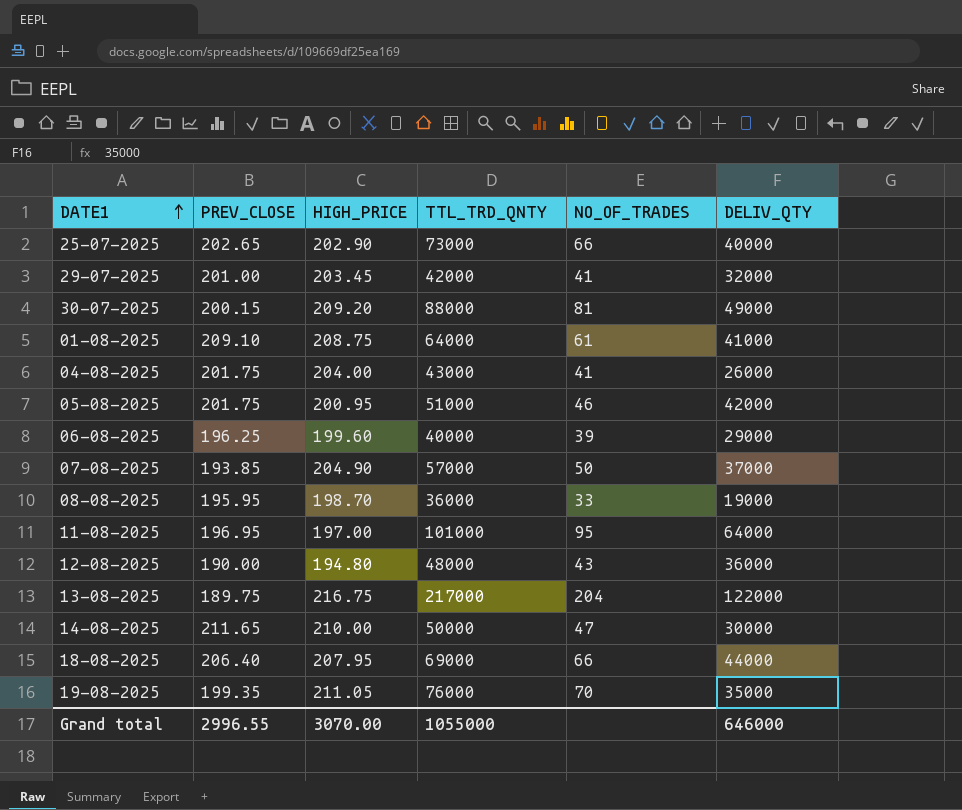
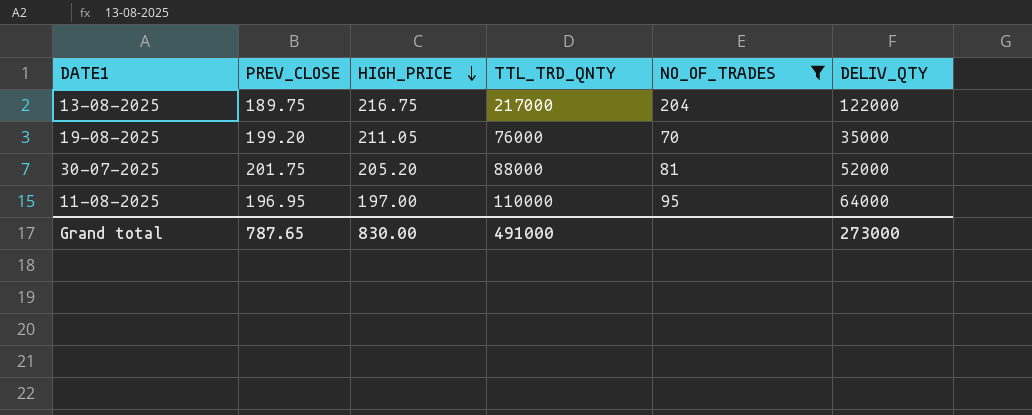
filter: none -> NO_OF_TRADES >= 70
row order: DATE1 ascending -> HIGH_PRICE descending
19-08-2025 | PREV_CLOSE: 199.35 -> 199.20
30-07-2025 | PREV_CLOSE: 200.15 -> 201.75
30-07-2025 | HIGH_PRICE: 209.20 -> 205.20
30-07-2025 | DELIV_QTY: 49000 -> 52000
11-08-2025 | TTL_TRD_QNTY: 101000 -> 110000
Grand total | PREV_CLOSE: 2996.55 -> 787.65
Grand total | HIGH_PRICE: 3070.00 -> 830.00
Grand total | TTL_TRD_QNTY: 1055000 -> 491000
Grand total | DELIV_QTY: 646000 -> 273000

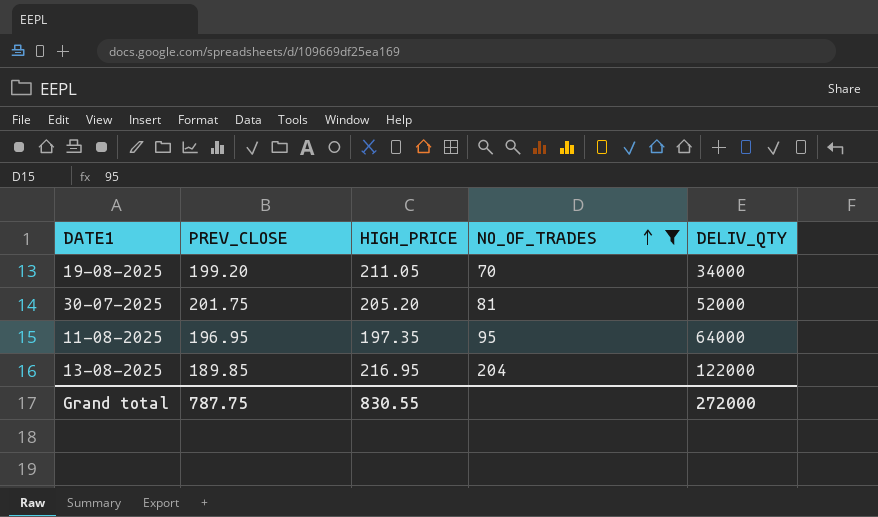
row order: HIGH_PRICE descending -> NO_OF_TRADES ascending
column TTL_TRD_QNTY | position: 4 -> none
19-08-2025 | DELIV_QTY: 35000 -> 34000
11-08-2025 | HIGH_PRICE: 197.00 -> 197.35
13-08-2025 | PREV_CLOSE: 189.75 -> 189.85
13-08-2025 | HIGH_PRICE: 216.75 -> 216.95
Grand total | PREV_CLOSE: 787.65 -> 787.75
Grand total | HIGH_PRICE: 830.00 -> 830.55
Grand total | DELIV_QTY: 273000 -> 272000

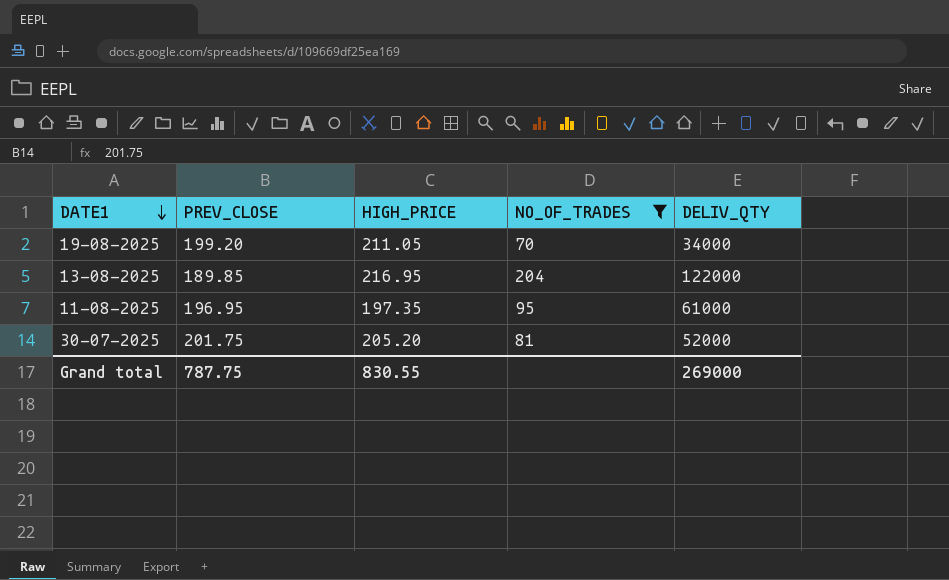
row order: NO_OF_TRADES ascending -> DATE1 descending
11-08-2025 | DELIV_QTY: 64000 -> 61000
Grand total | DELIV_QTY: 272000 -> 269000

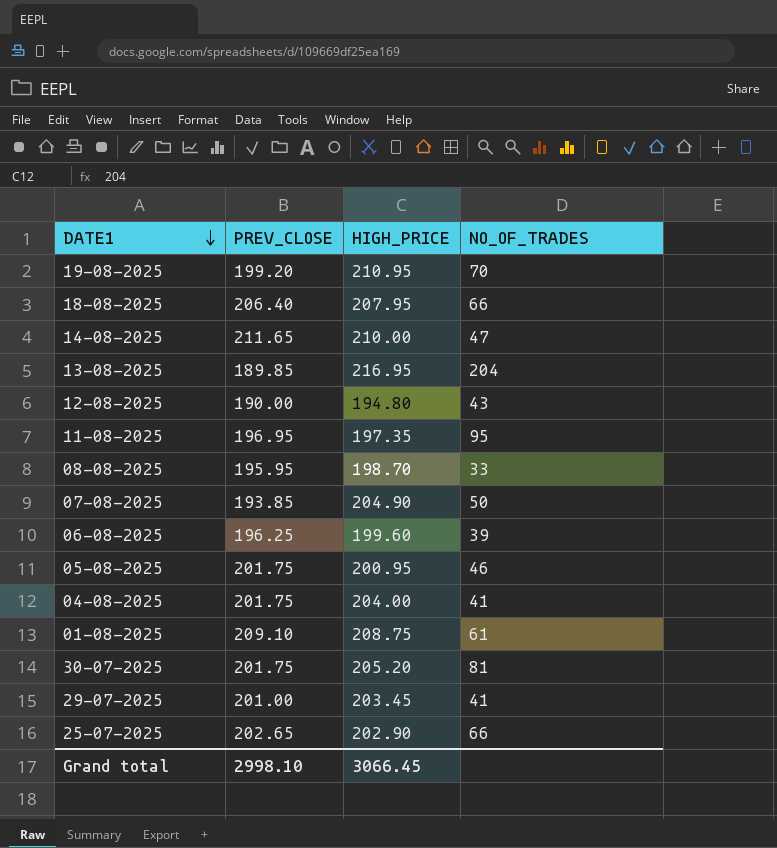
filter: NO_OF_TRADES >= 70 -> none
column DELIV_QTY | position: 5 -> none
19-08-2025 | HIGH_PRICE: 211.05 -> 210.95
Grand total | PREV_CLOSE: 787.75 -> 2998.10
Grand total | HIGH_PRICE: 830.55 -> 3066.45

